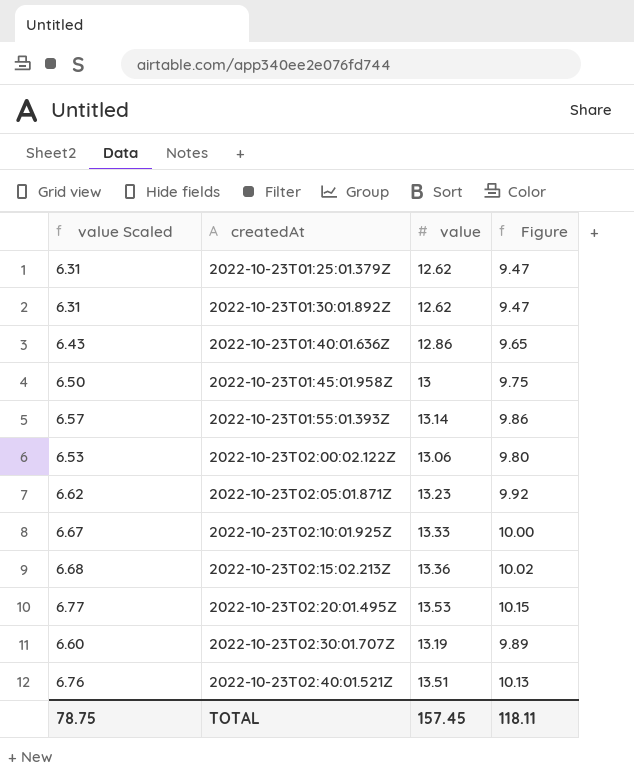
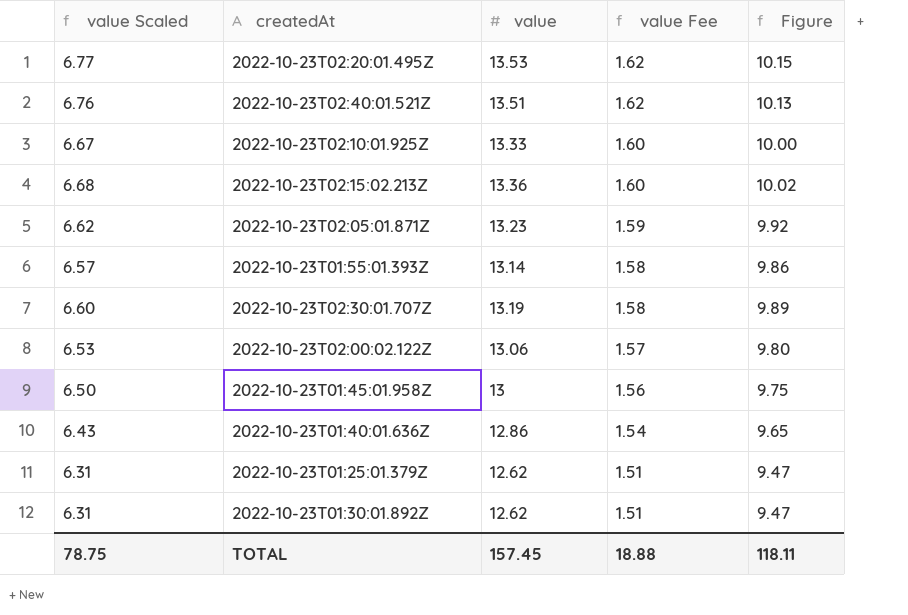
row order: createdAt ascending -> value Fee descending
column value Fee | formula: none -> [value] * 0.12

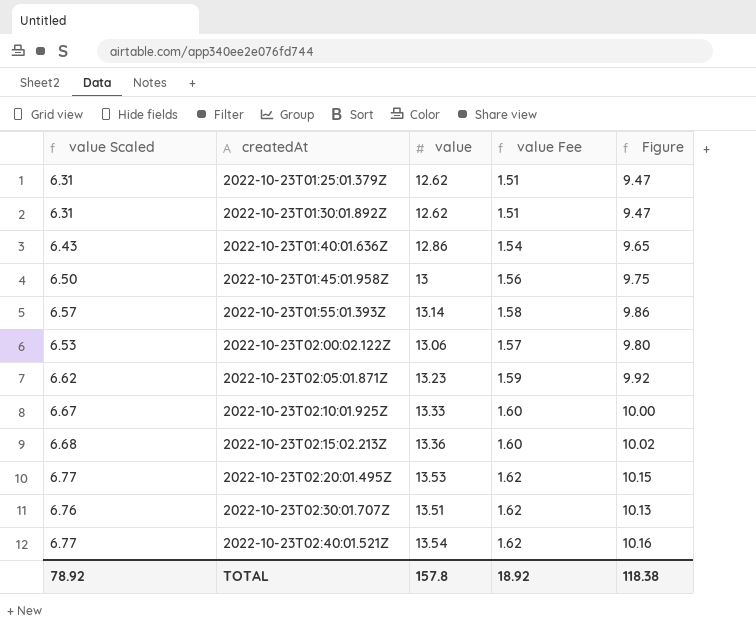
row order: value Fee descending -> createdAt ascending
2022-10-23T02:30:01.707Z | value Scaled: 6.60 -> 6.76
2022-10-23T02:30:01.707Z | value: 13.19 -> 13.51
2022-10-23T02:30:01.707Z | value Fee: 1.58 -> 1.62
2022-10-23T02:30:01.707Z | Figure: 9.89 -> 10.13
2022-10-23T02:40:01.521Z | value Scaled: 6.76 -> 6.77
2022-10-23T02:40:01.521Z | value: 13.51 -> 13.54
2022-10-23T02:40:01.521Z | Figure: 10.13 -> 10.16
TOTAL | value Scaled: 78.75 -> 78.92
TOTAL | value: 157.45 -> 157.8
TOTAL | value Fee: 18.88 -> 18.92
TOTAL | Figure: 118.11 -> 118.38

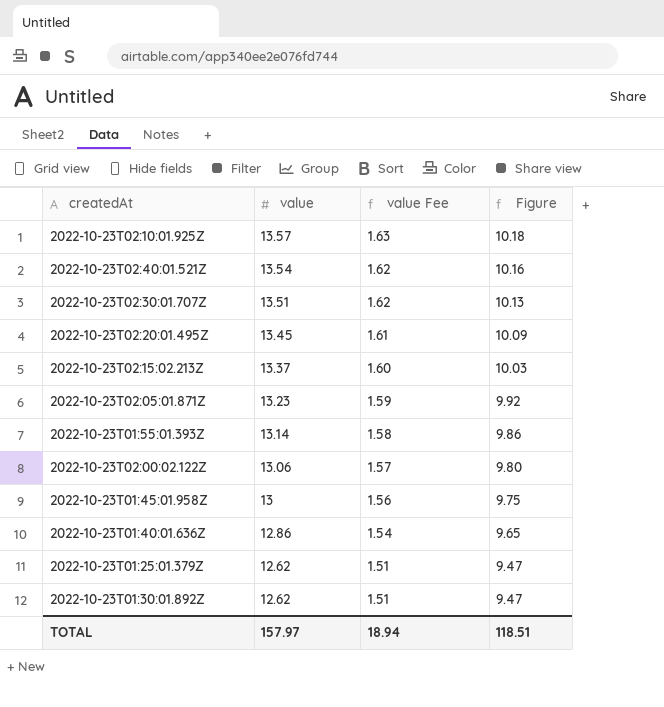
row order: createdAt ascending -> value descending
column value Scaled | formula: [value] * 0.5 -> none
2022-10-23T02:10:01.925Z | value: 13.33 -> 13.57
2022-10-23T02:10:01.925Z | value Fee: 1.60 -> 1.63
2022-10-23T02:10:01.925Z | Figure: 10.00 -> 10.18
2022-10-23T02:20:01.495Z | value: 13.53 -> 13.45
2022-10-23T02:20:01.495Z | value Fee: 1.62 -> 1.61
2022-10-23T02:20:01.495Z | Figure: 10.15 -> 10.09
2022-10-23T02:15:02.213Z | value: 13.36 -> 13.37
2022-10-23T02:15:02.213Z | Figure: 10.02 -> 10.03
TOTAL | value: 157.8 -> 157.97
TOTAL | value Fee: 18.92 -> 18.94
TOTAL | Figure: 118.38 -> 118.51

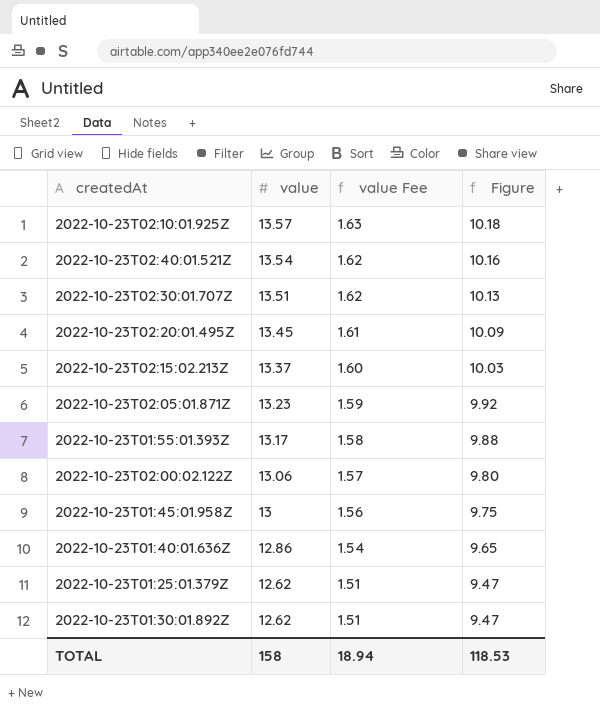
2022-10-23T01:55:01.393Z | value: 13.14 -> 13.17
2022-10-23T01:55:01.393Z | Figure: 9.86 -> 9.88
TOTAL | value: 157.97 -> 158
TOTAL | Figure: 118.51 -> 118.53

